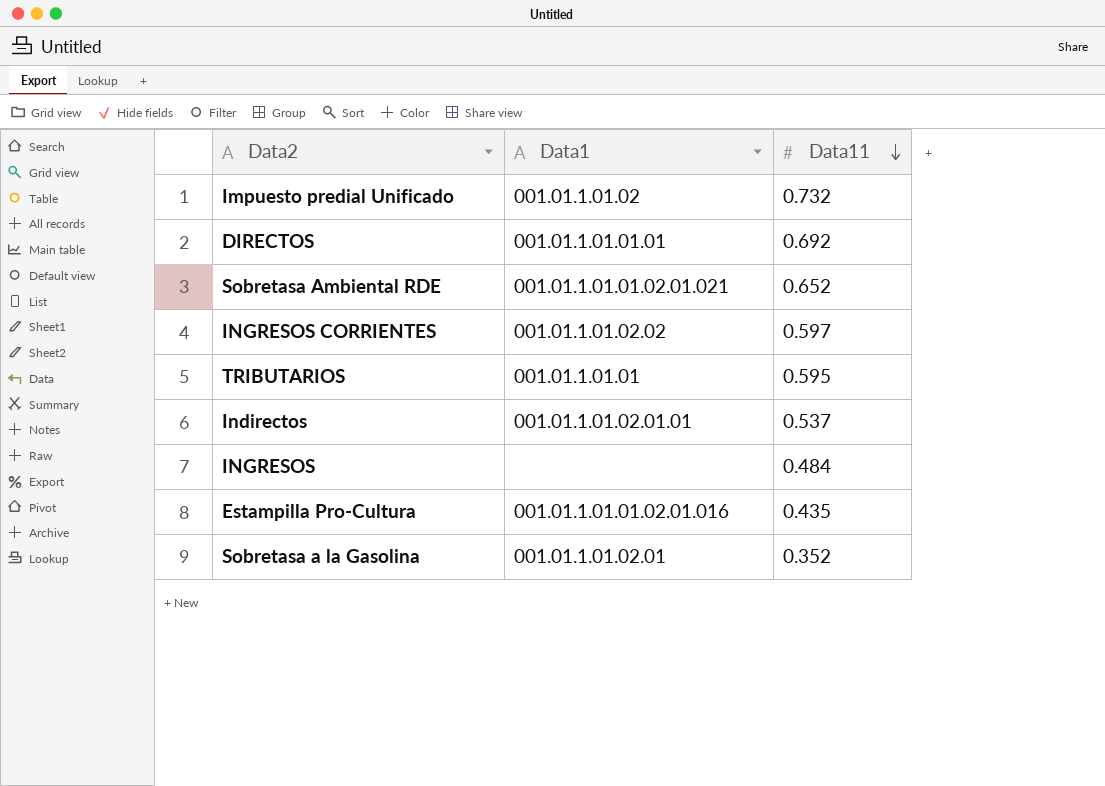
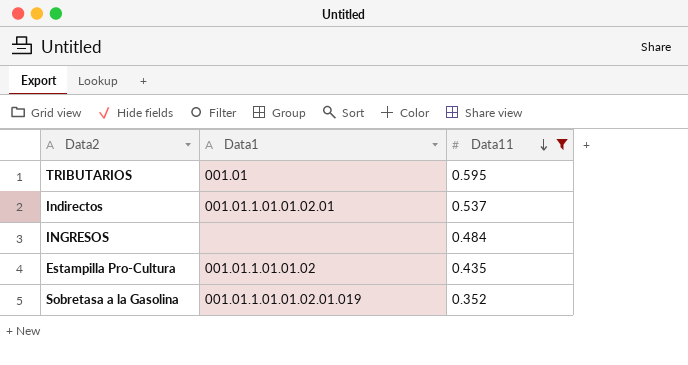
filter: none -> Data11 <= 0.595
TRIBUTARIOS | Data1: 001.01.1.01.01 -> 001.01
Indirectos | Data1: 001.01.1.01.02.01.01 -> 001.01.1.01.01.02.01
Estampilla Pro-Cultura | Data1: 001.01.1.01.01.02.01.016 -> 001.01.1.01.01.02
Sobretasa a la Gasolina | Data1: 001.01.1.01.02.01 -> 001.01.1.01.01.02.01.019

